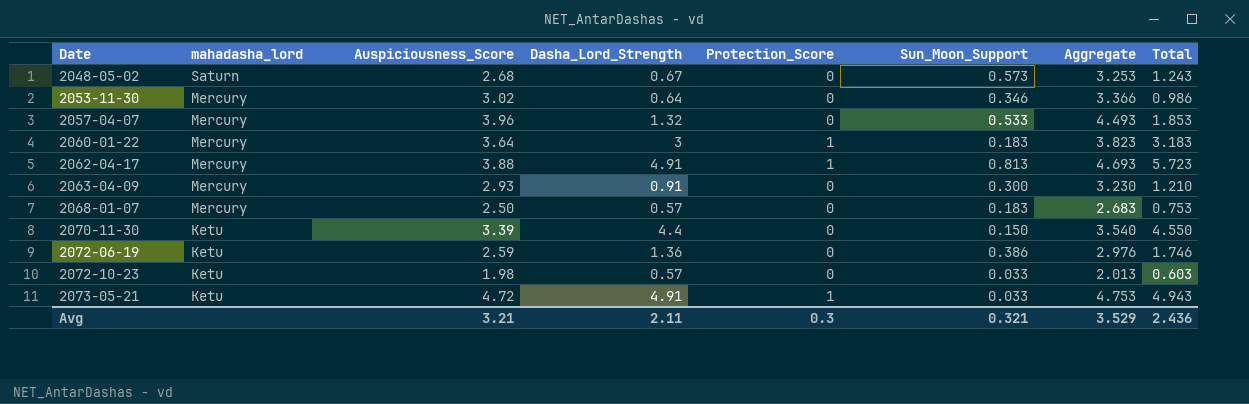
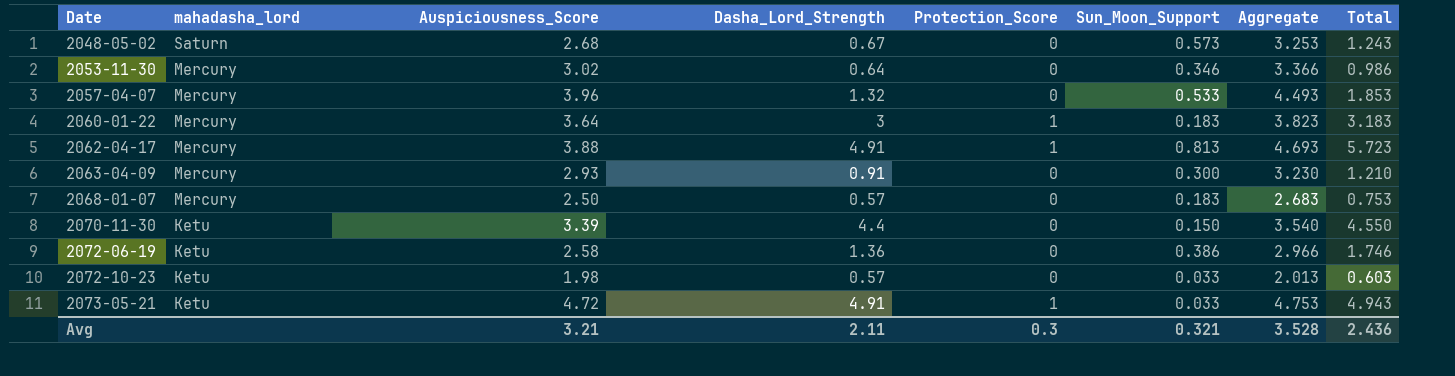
2072-06-19 | Auspiciousness_Score: 2.59 -> 2.58
2072-06-19 | Aggregate: 2.976 -> 2.966
Avg | Aggregate: 3.529 -> 3.528

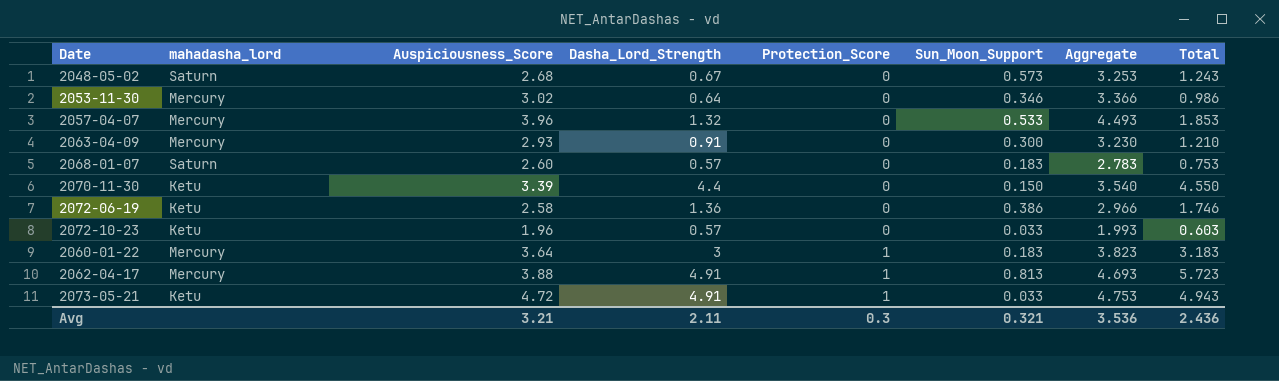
row order: Date ascending -> Protection_Score ascending
2068-01-07 | mahadasha_lord: Mercury -> Saturn
2068-01-07 | Auspiciousness_Score: 2.50 -> 2.60
2068-01-07 | Aggregate: 2.683 -> 2.783
2072-10-23 | Auspiciousness_Score: 1.98 -> 1.96
2072-10-23 | Aggregate: 2.013 -> 1.993
Avg | Aggregate: 3.528 -> 3.536

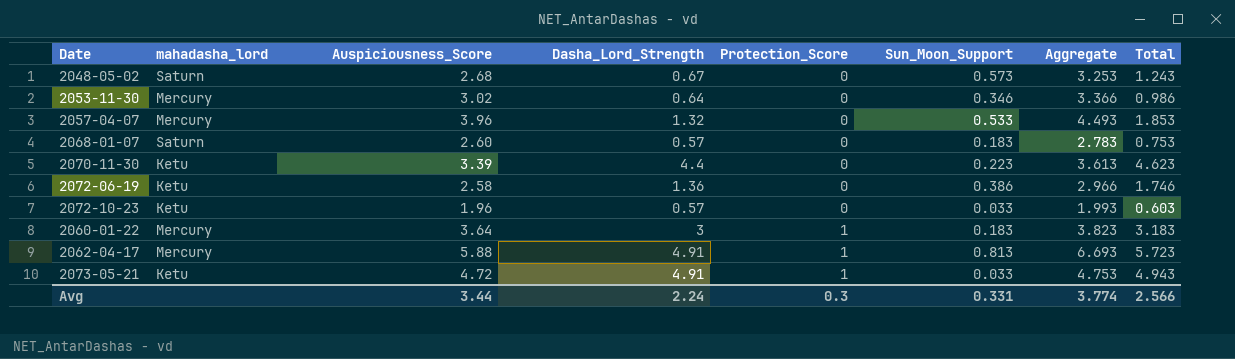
row 2063-04-09: Mercury | 2.93 | 0.91 | 0 | 0.300 | 3.230 | 1.210 -> none
2070-11-30 | Sun_Moon_Support: 0.150 -> 0.223
2070-11-30 | Aggregate: 3.540 -> 3.613
2070-11-30 | Total: 4.550 -> 4.623
2062-04-17 | Auspiciousness_Score: 3.88 -> 5.88
2062-04-17 | Aggregate: 4.693 -> 6.693
Avg | Auspiciousness_Score: 3.21 -> 3.44
Avg | Dasha_Lord_Strength: 2.11 -> 2.24
Avg | Sun_Moon_Support: 0.321 -> 0.331
Avg | Aggregate: 3.536 -> 3.774
Avg | Total: 2.436 -> 2.566

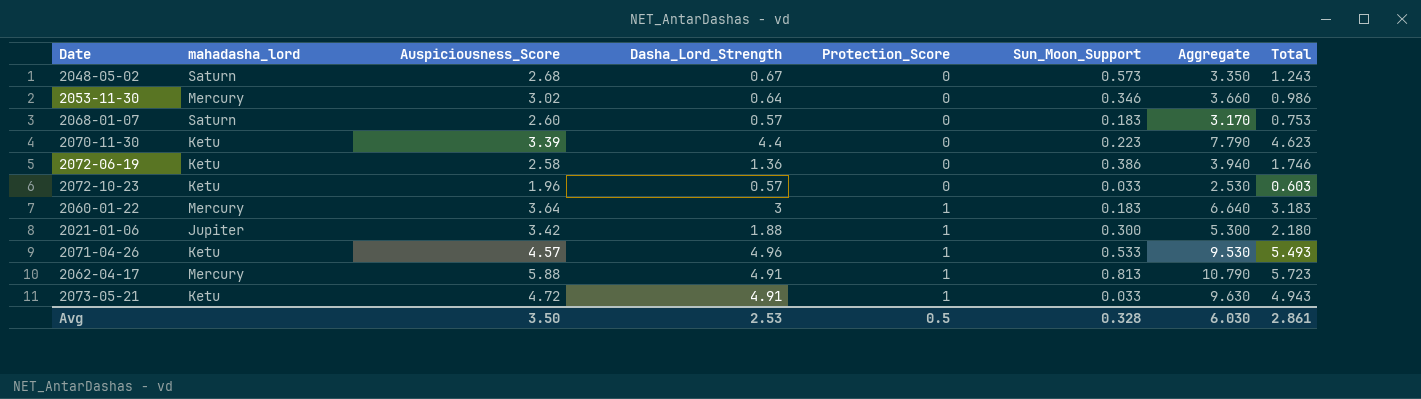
column Aggregate | formula: [Auspiciousness_Score] + [Sun_Moon_Support] -> [Auspiciousness_Score] + [Dasha_Lord_Strength]
row 2057-04-07: Mercury | 3.96 | 1.32 | 0 | 0.533 | 4.493 | 1.853 -> none
row 2021-01-06: none -> Jupiter | 3.42 | 1.88 | 1 | 0.300 | 5.300 | 2.180
row 2071-04-26: none -> Ketu | 4.57 | 4.96 | 1 | 0.533 | 9.530 | 5.493
Avg | Auspiciousness_Score: 3.44 -> 3.50
Avg | Dasha_Lord_Strength: 2.24 -> 2.53
Avg | Protection_Score: 0.3 -> 0.5
Avg | Sun_Moon_Support: 0.331 -> 0.328
Avg | Aggregate: 3.774 -> 6.030
Avg | Total: 2.566 -> 2.861

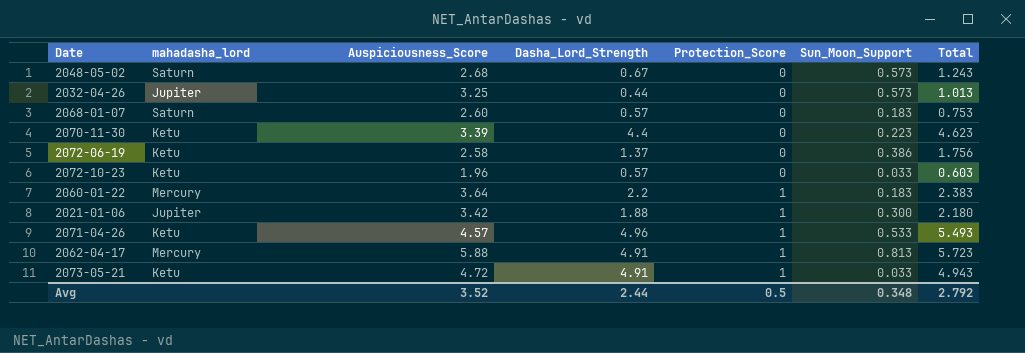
column Aggregate | formula: [Auspiciousness_Score] + [Dasha_Lord_Strength] -> none
row 2053-11-30: Mercury | 3.02 | 0.64 | 0 | 0.346 | 3.660 | 0.986 -> none
row 2032-04-26: none -> Jupiter | 3.25 | 0.44 | 0 | 0.573 | 1.013
2072-06-19 | Dasha_Lord_Strength: 1.36 -> 1.37
2072-06-19 | Total: 1.746 -> 1.756
2060-01-22 | Dasha_Lord_Strength: 3 -> 2.2
2060-01-22 | Total: 3.183 -> 2.383
Avg | Auspiciousness_Score: 3.50 -> 3.52
Avg | Dasha_Lord_Strength: 2.53 -> 2.44
Avg | Sun_Moon_Support: 0.328 -> 0.348
Avg | Total: 2.861 -> 2.792

